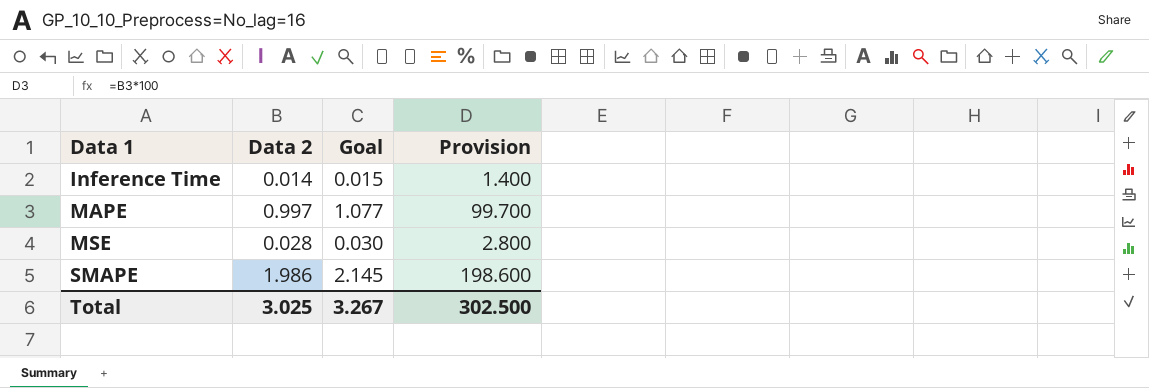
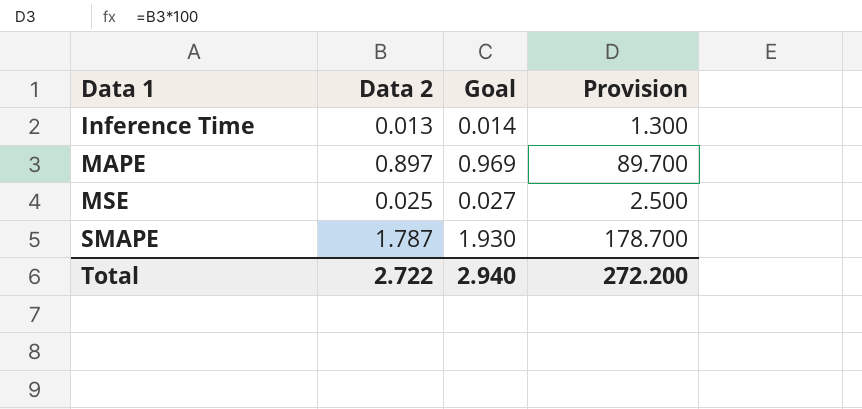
Inference Time | Data 2: 0.014 -> 0.013
Inference Time | Goal: 0.015 -> 0.014
Inference Time | Provision: 1.400 -> 1.300
MAPE | Data 2: 0.997 -> 0.897
MAPE | Goal: 1.077 -> 0.969
MAPE | Provision: 99.700 -> 89.700
MSE | Data 2: 0.028 -> 0.025
MSE | Goal: 0.030 -> 0.027
MSE | Provision: 2.800 -> 2.500
SMAPE | Data 2: 1.986 -> 1.787
SMAPE | Goal: 2.145 -> 1.930
SMAPE | Provision: 198.600 -> 178.700
Total | Data 2: 3.025 -> 2.722
Total | Goal: 3.267 -> 2.940
Total | Provision: 302.500 -> 272.200

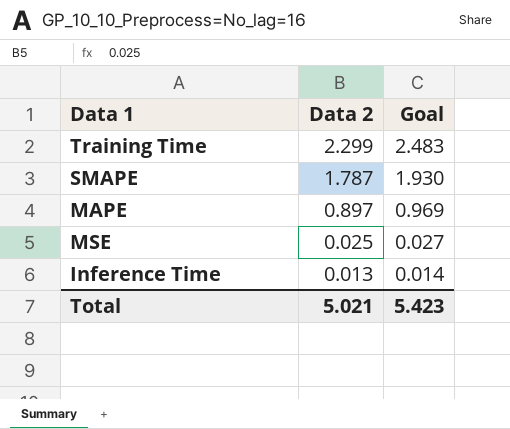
row order: Data 1 ascending -> Data 2 descending
column Provision | formula: [Data 2] * 100 -> none
row Training Time: none -> 2.299 | 2.483
Total | Data 2: 2.722 -> 5.021
Total | Goal: 2.940 -> 5.423

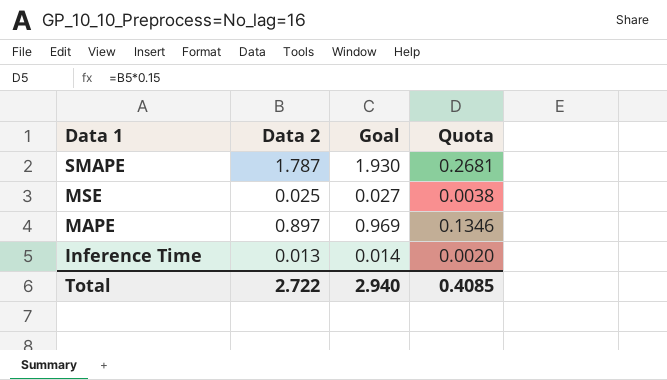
row order: Data 2 descending -> Data 1 descending
column Quota | formula: none -> [Data 2] * 0.15
row Training Time: 2.299 | 2.483 -> none
Total | Data 2: 5.021 -> 2.722
Total | Goal: 5.423 -> 2.940

